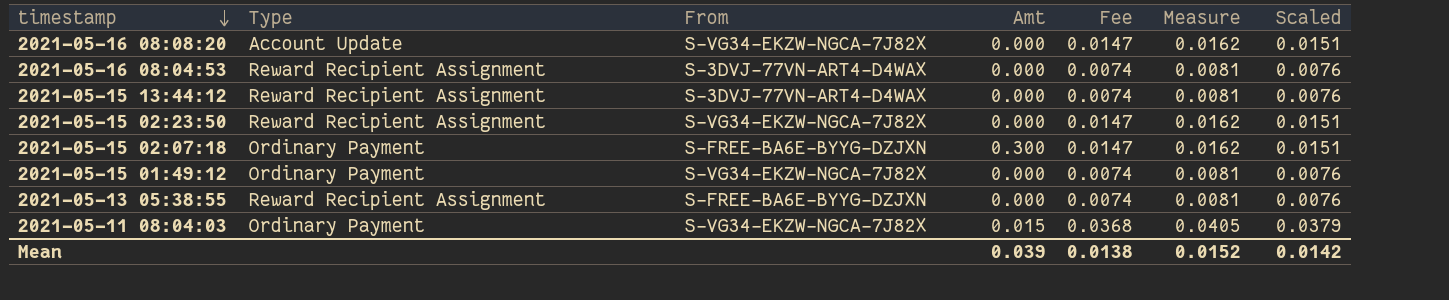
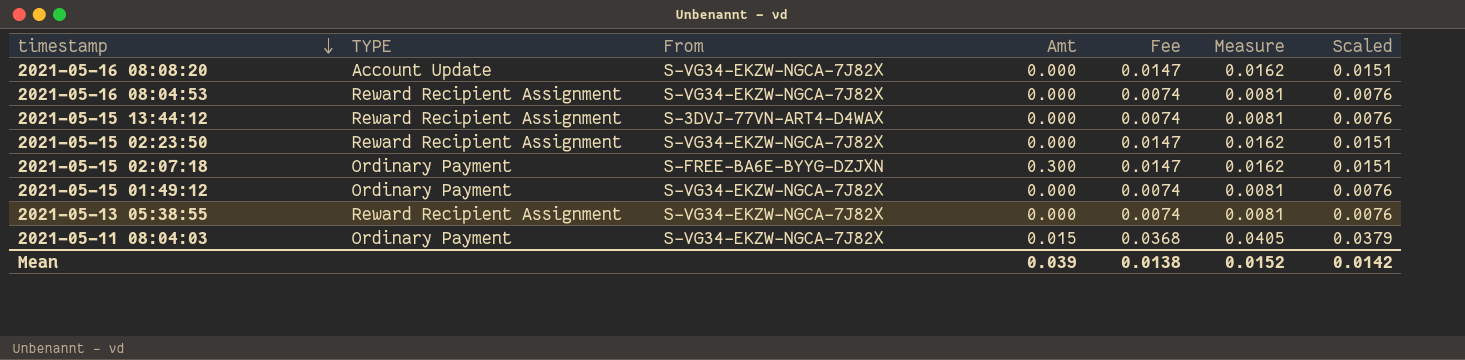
column name: Type -> TYPE
2021-05-16 08:04:53 | From: S-3DVJ-77VN-ART4-D4WAX -> S-VG34-EKZW-NGCA-7J82X
2021-05-13 05:38:55 | From: S-FREE-BA6E-BYYG-DZJXN -> S-VG34-EKZW-NGCA-7J82X

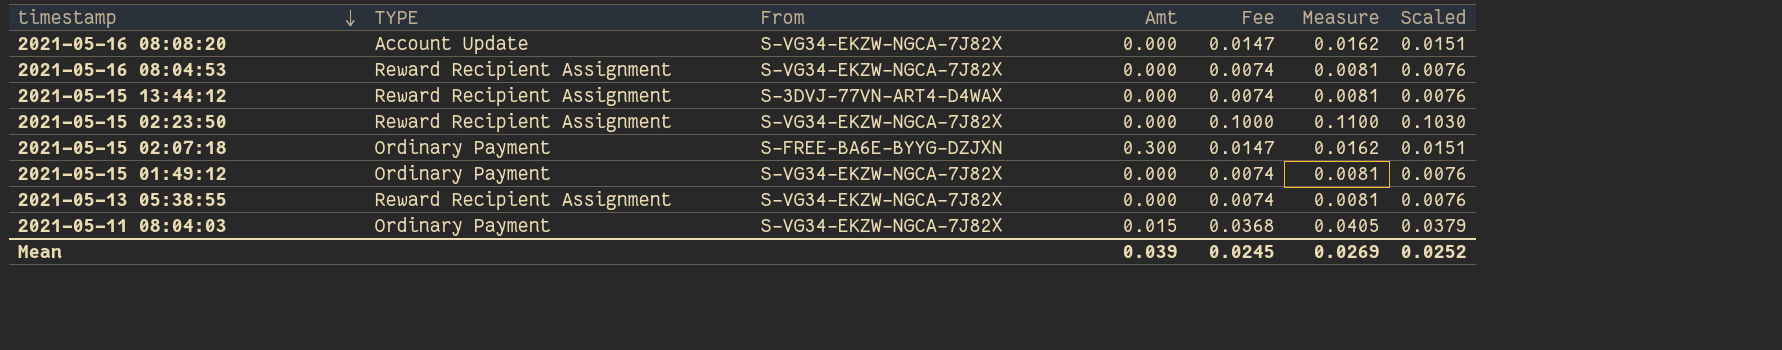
2021-05-15 02:23:50 | Fee: 0.0147 -> 0.1000
2021-05-15 02:23:50 | Measure: 0.0162 -> 0.1100
2021-05-15 02:23:50 | Scaled: 0.0151 -> 0.1030
Mean | Fee: 0.0138 -> 0.0245
Mean | Measure: 0.0152 -> 0.0269
Mean | Scaled: 0.0142 -> 0.0252

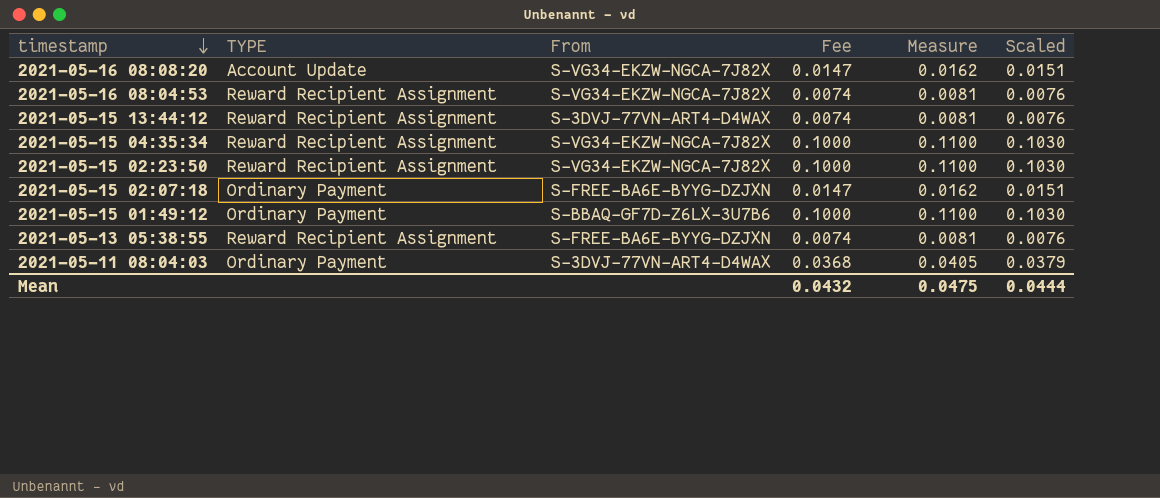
column Amt | position: 4 -> none
row 2021-05-15 04:35:34: none -> Reward Recipient Assignment | S-VG34-EKZW-NGCA-7J82X | 0.1000 | 0.1100 | 0.1030
2021-05-15 01:49:12 | From: S-VG34-EKZW-NGCA-7J82X -> S-BBAQ-GF7D-Z6LX-3U7B6
2021-05-15 01:49:12 | Fee: 0.0074 -> 0.1000
2021-05-15 01:49:12 | Measure: 0.0081 -> 0.1100
2021-05-15 01:49:12 | Scaled: 0.0076 -> 0.1030
2021-05-13 05:38:55 | From: S-VG34-EKZW-NGCA-7J82X -> S-FREE-BA6E-BYYG-DZJXN
2021-05-11 08:04:03 | From: S-VG34-EKZW-NGCA-7J82X -> S-3DVJ-77VN-ART4-D4WAX
Mean | Fee: 0.0245 -> 0.0432
Mean | Measure: 0.0269 -> 0.0475
Mean | Scaled: 0.0252 -> 0.0444

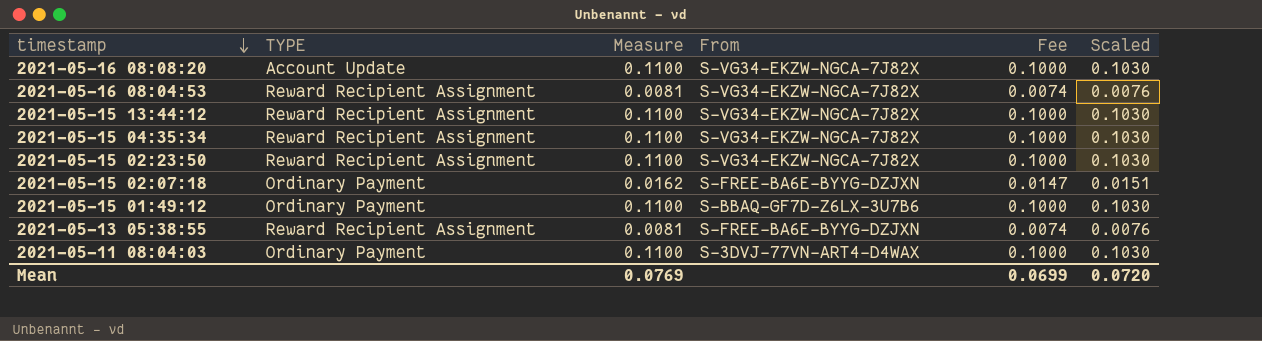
column Measure | position: 5 -> 3
2021-05-16 08:08:20 | Measure: 0.0162 -> 0.1100
2021-05-16 08:08:20 | Fee: 0.0147 -> 0.1000
2021-05-16 08:08:20 | Scaled: 0.0151 -> 0.1030
2021-05-15 13:44:12 | Measure: 0.0081 -> 0.1100
2021-05-15 13:44:12 | From: S-3DVJ-77VN-ART4-D4WAX -> S-VG34-EKZW-NGCA-7J82X
2021-05-15 13:44:12 | Fee: 0.0074 -> 0.1000
2021-05-15 13:44:12 | Scaled: 0.0076 -> 0.1030
2021-05-11 08:04:03 | Measure: 0.0405 -> 0.1100
2021-05-11 08:04:03 | Fee: 0.0368 -> 0.1000
2021-05-11 08:04:03 | Scaled: 0.0379 -> 0.1030
Mean | Measure: 0.0475 -> 0.0769
Mean | Fee: 0.0432 -> 0.0699
Mean | Scaled: 0.0444 -> 0.0720

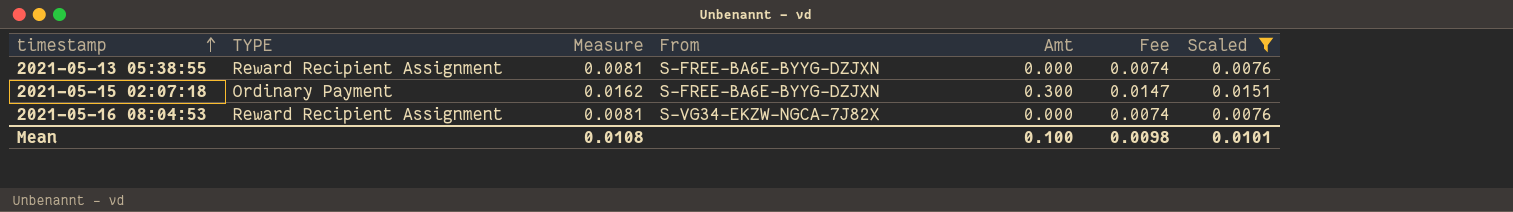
filter: none -> Scaled != 0.1030
row order: timestamp descending -> timestamp ascending
column Amt | position: none -> 5
Mean | Measure: 0.0769 -> 0.0108
Mean | Fee: 0.0699 -> 0.0098
Mean | Scaled: 0.0720 -> 0.0101

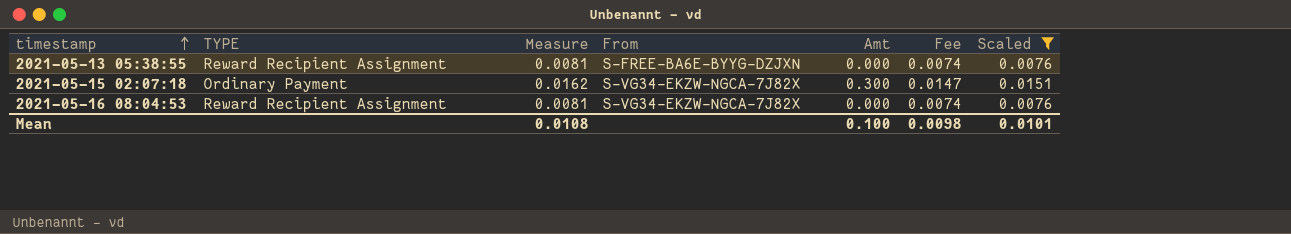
2021-05-15 02:07:18 | From: S-FREE-BA6E-BYYG-DZJXN -> S-VG34-EKZW-NGCA-7J82X

